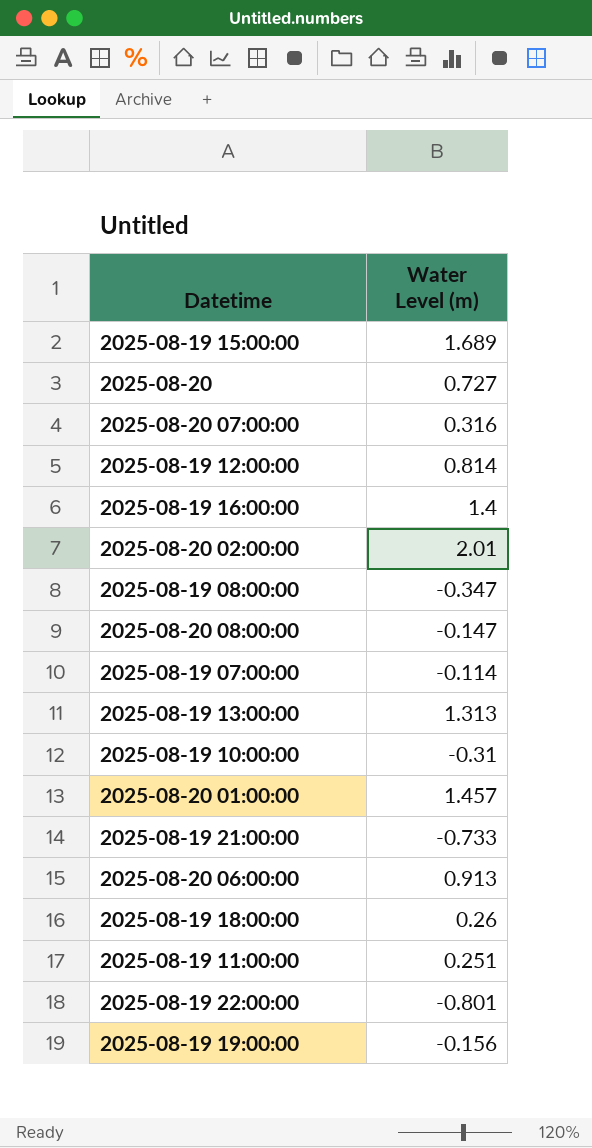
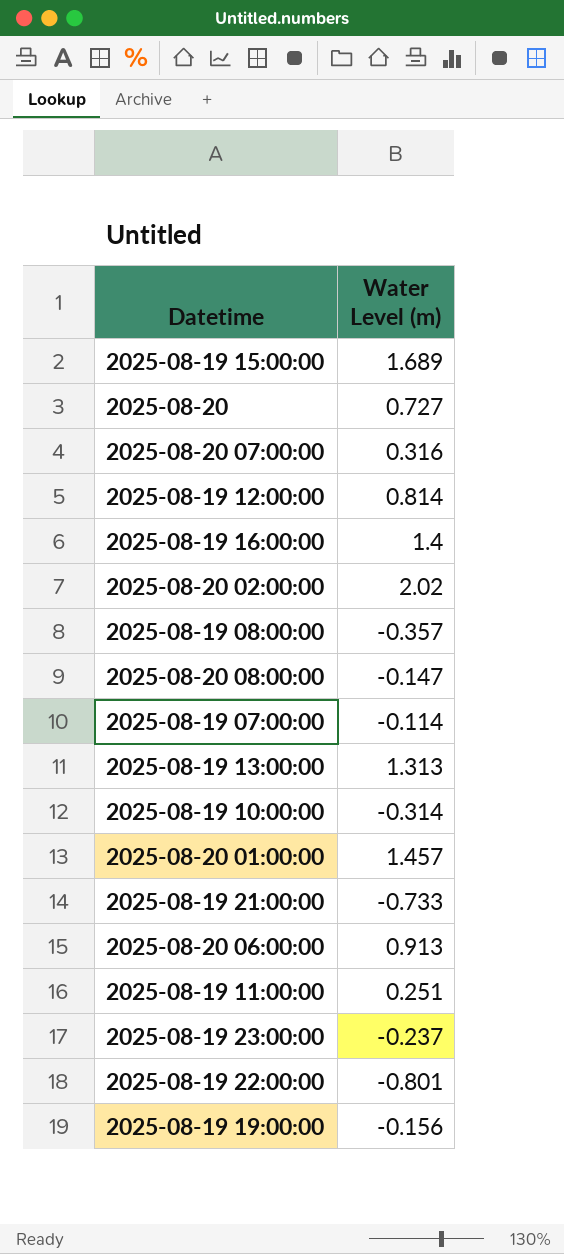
row 2025-08-19 18:00:00: 0.26 -> none
2025-08-20 02:00:00 | Water Level (m): 2.01 -> 2.02
2025-08-19 08:00:00 | Water Level (m): -0.347 -> -0.357
2025-08-19 10:00:00 | Water Level (m): -0.31 -> -0.314
row 2025-08-19 23:00:00: none -> -0.237

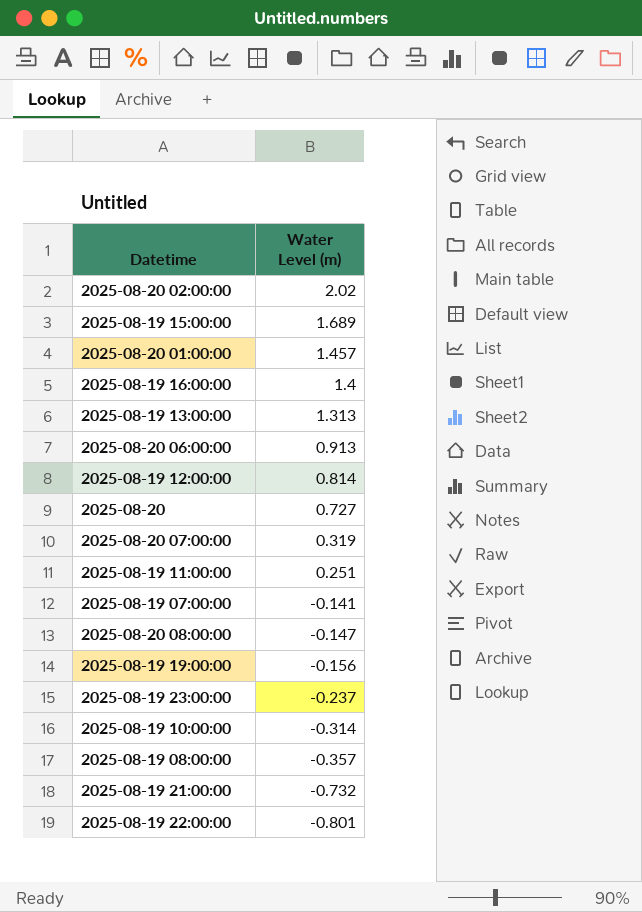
row order: none -> Water Level (m) descending
2025-08-20 07:00:00 | Water Level (m): 0.316 -> 0.319
2025-08-19 07:00:00 | Water Level (m): -0.114 -> -0.141
2025-08-19 21:00:00 | Water Level (m): -0.733 -> -0.732

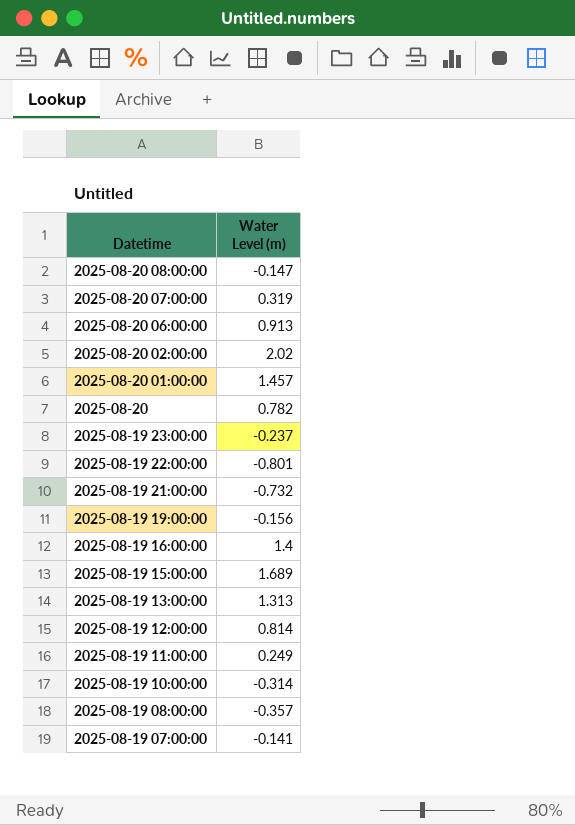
row order: Water Level (m) descending -> Datetime descending
2025-08-20 | Water Level (m): 0.727 -> 0.782
2025-08-19 11:00:00 | Water Level (m): 0.251 -> 0.249

